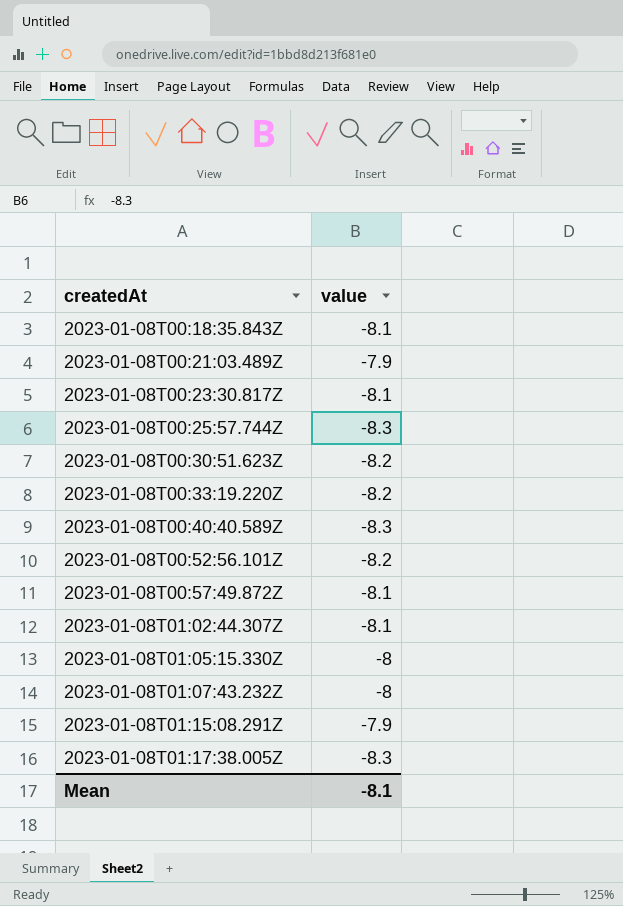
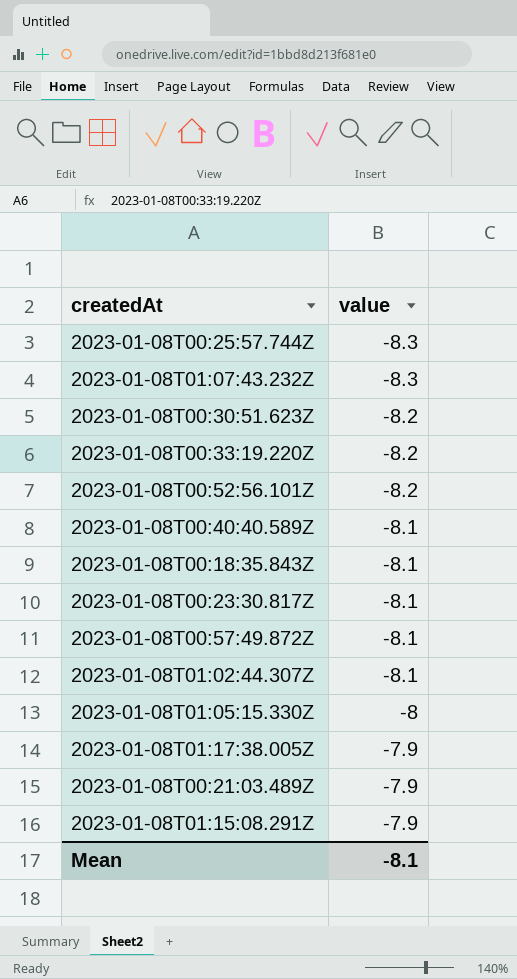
row order: createdAt ascending -> value ascending
2023-01-08T01:07:43.232Z | value: -8 -> -8.3
2023-01-08T00:40:40.589Z | value: -8.3 -> -8.1
2023-01-08T01:17:38.005Z | value: -8.3 -> -7.9

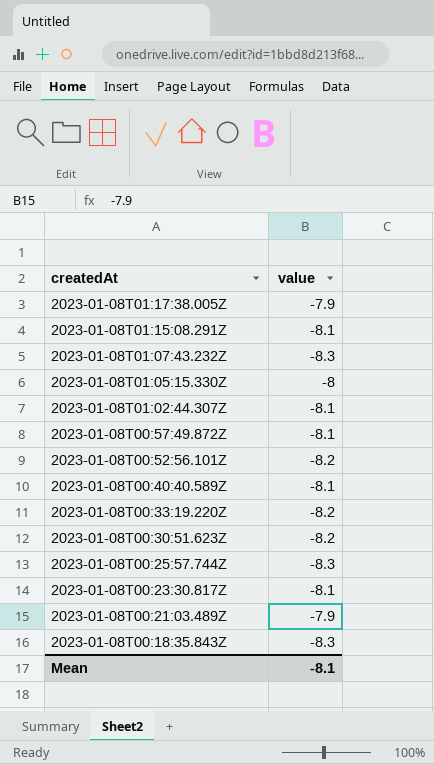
row order: value ascending -> createdAt descending
2023-01-08T01:15:08.291Z | value: -7.9 -> -8.1
2023-01-08T00:18:35.843Z | value: -8.1 -> -8.3

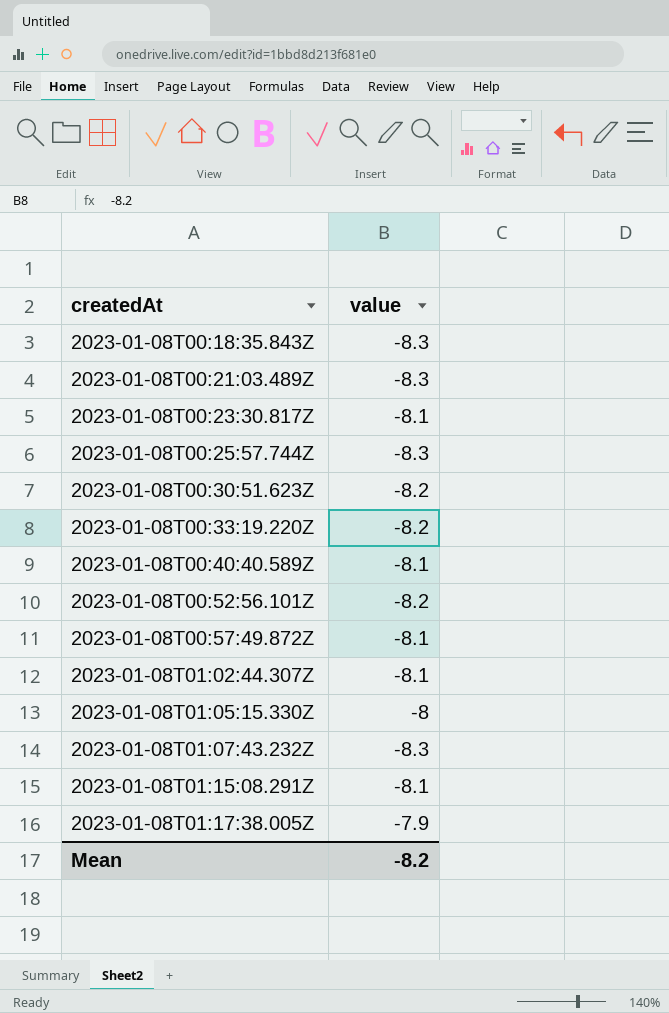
row order: createdAt descending -> createdAt ascending
2023-01-08T00:21:03.489Z | value: -7.9 -> -8.3
Mean | value: -8.1 -> -8.2

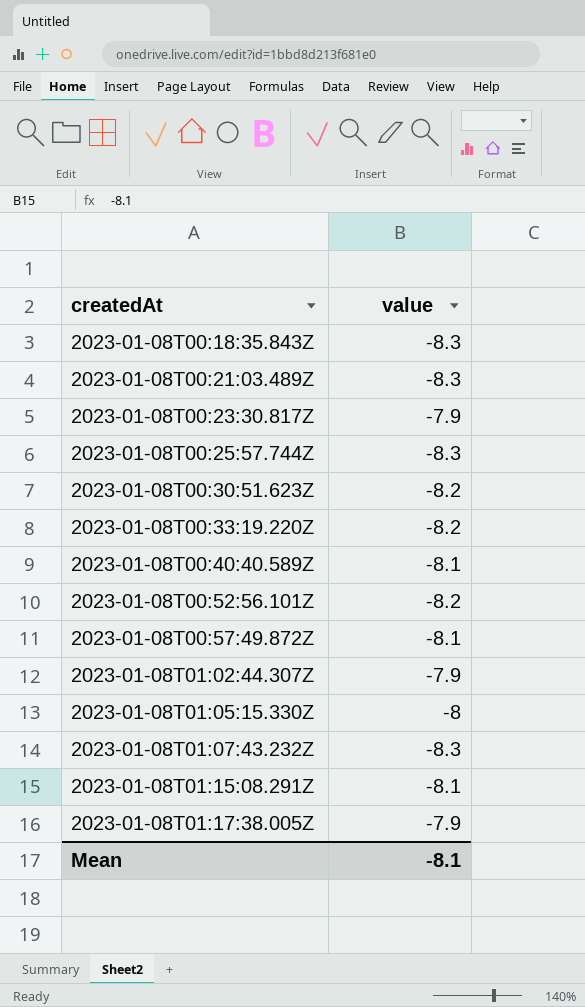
2023-01-08T00:23:30.817Z | value: -8.1 -> -7.9
2023-01-08T01:02:44.307Z | value: -8.1 -> -7.9
Mean | value: -8.2 -> -8.1

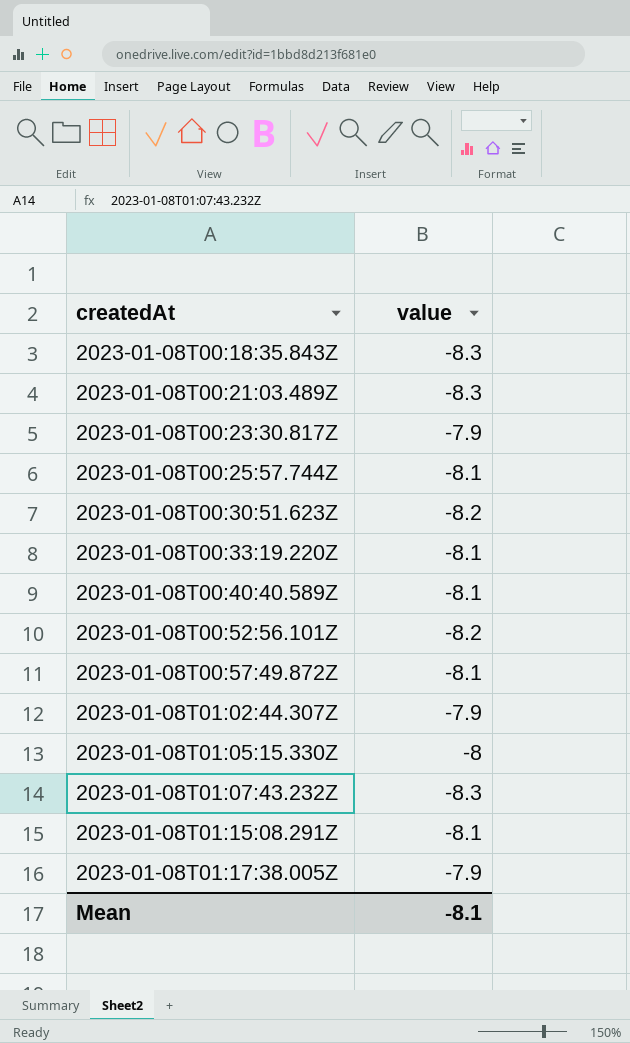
2023-01-08T00:25:57.744Z | value: -8.3 -> -8.1
2023-01-08T00:33:19.220Z | value: -8.2 -> -8.1

